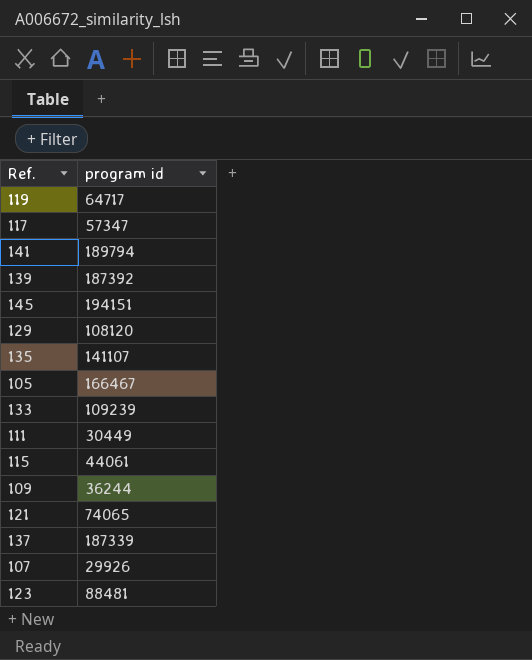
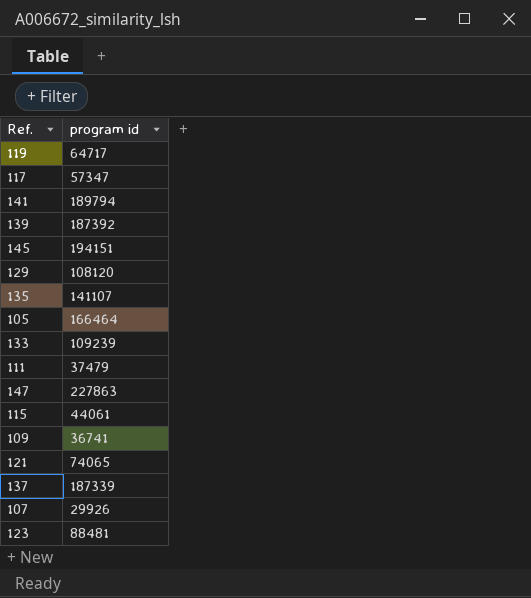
105 | program id: 166467 -> 166464
111 | program id: 30449 -> 37479
row 147: none -> 227863
109 | program id: 36244 -> 36741

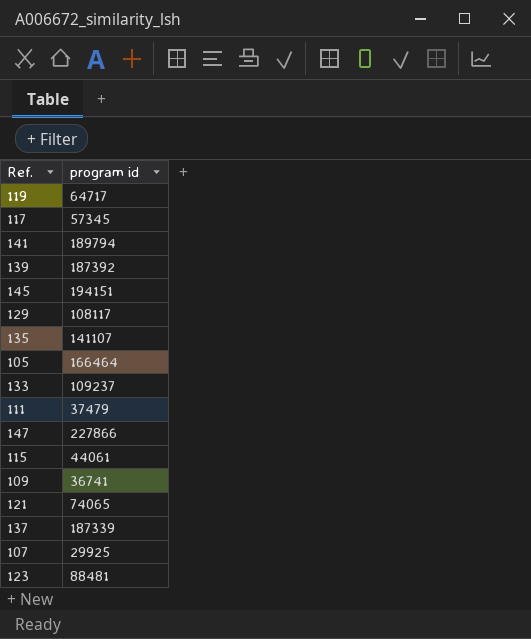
117 | program id: 57347 -> 57345
129 | program id: 108120 -> 108117
133 | program id: 109239 -> 109237
147 | program id: 227863 -> 227866
107 | program id: 29926 -> 29925

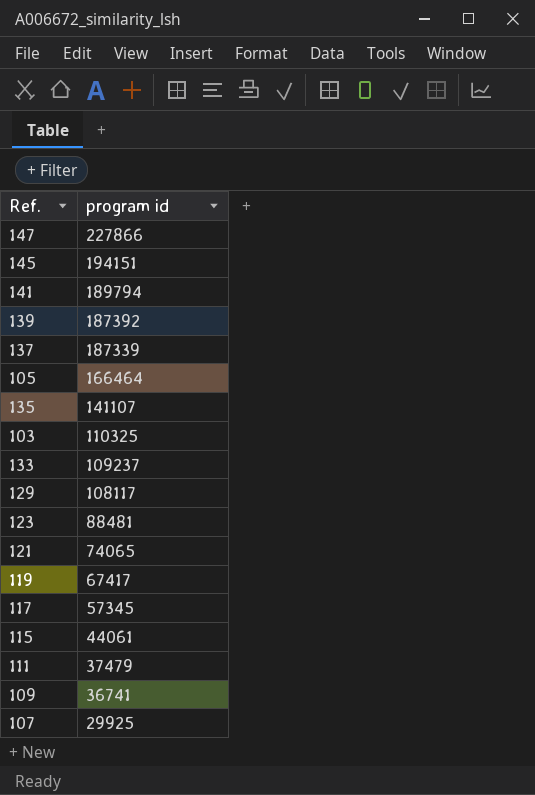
row order: none -> program id descending
row 103: none -> 110325
119 | program id: 64717 -> 67417

